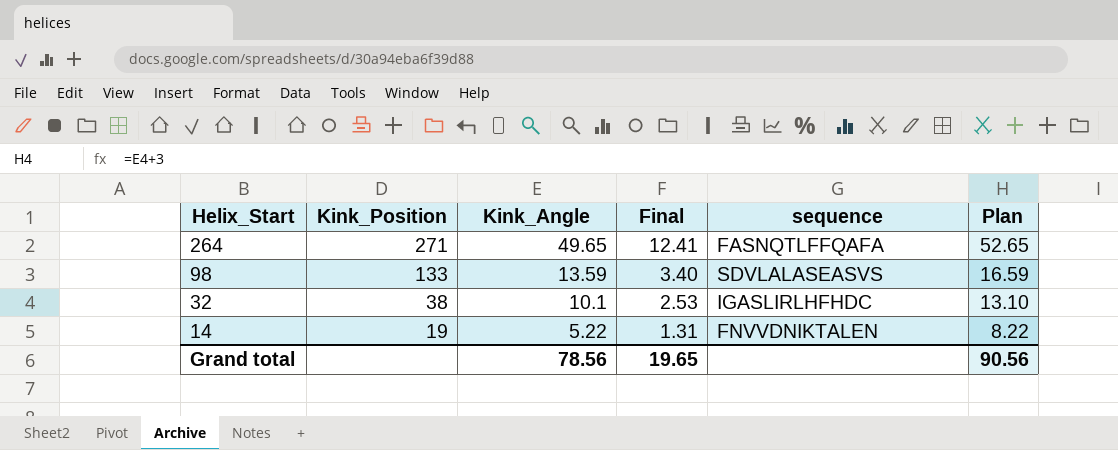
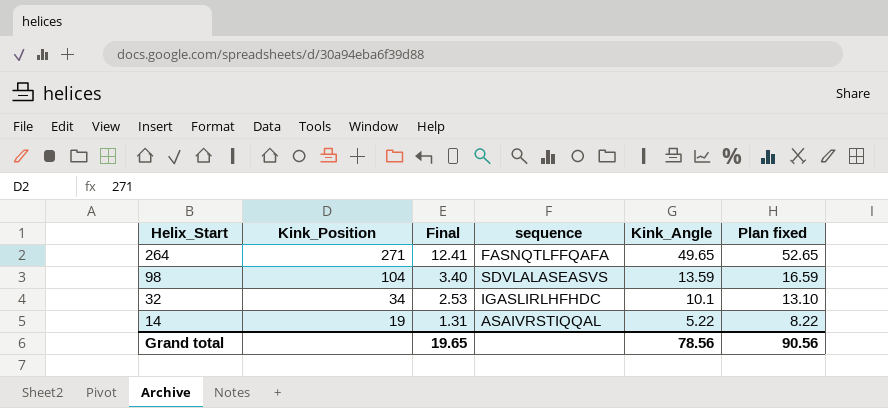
column Kink_Angle | position: 3 -> 5
column name: Plan -> Plan fixed
98 | Kink_Position: 133 -> 104
32 | Kink_Position: 38 -> 34
14 | sequence: FNVVDNIKTALEN -> ASAIVRSTIQQAL

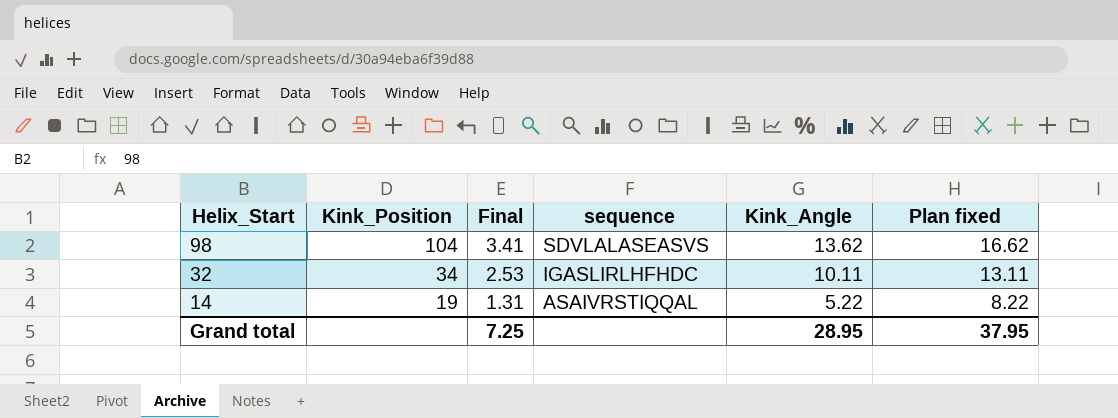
row 264: 271 | 12.41 | FASNQTLFFQAFA | 49.65 | 52.65 -> none
98 | Final: 3.40 -> 3.41
98 | Kink_Angle: 13.59 -> 13.62
98 | Plan fixed: 16.59 -> 16.62
32 | Kink_Angle: 10.1 -> 10.11
32 | Plan fixed: 13.10 -> 13.11
Grand total | Final: 19.65 -> 7.25
Grand total | Kink_Angle: 78.56 -> 28.95
Grand total | Plan fixed: 90.56 -> 37.95

